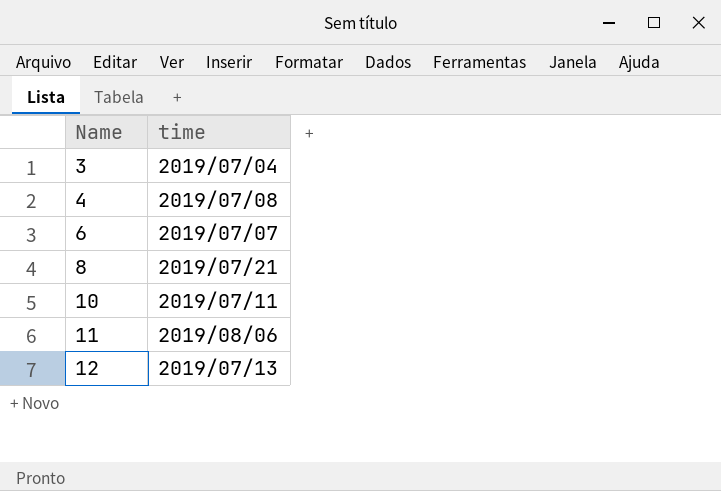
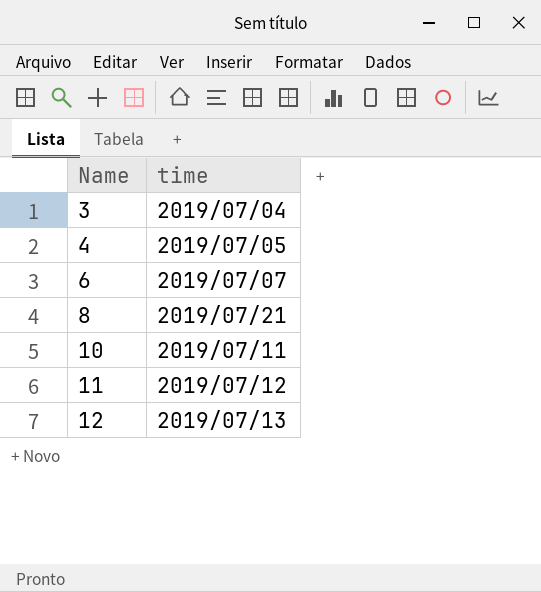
4 | time: 2019/07/08 -> 2019/07/05
11 | time: 2019/08/06 -> 2019/07/12

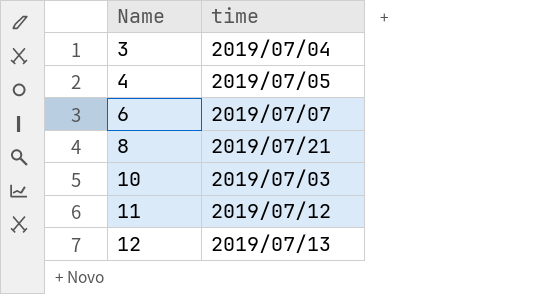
10 | time: 2019/07/11 -> 2019/07/03

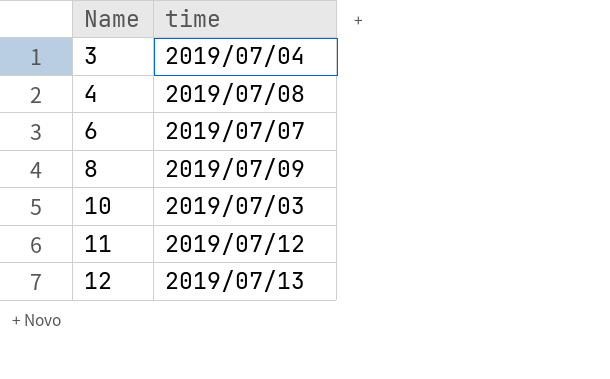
4 | time: 2019/07/05 -> 2019/07/08
8 | time: 2019/07/21 -> 2019/07/09

